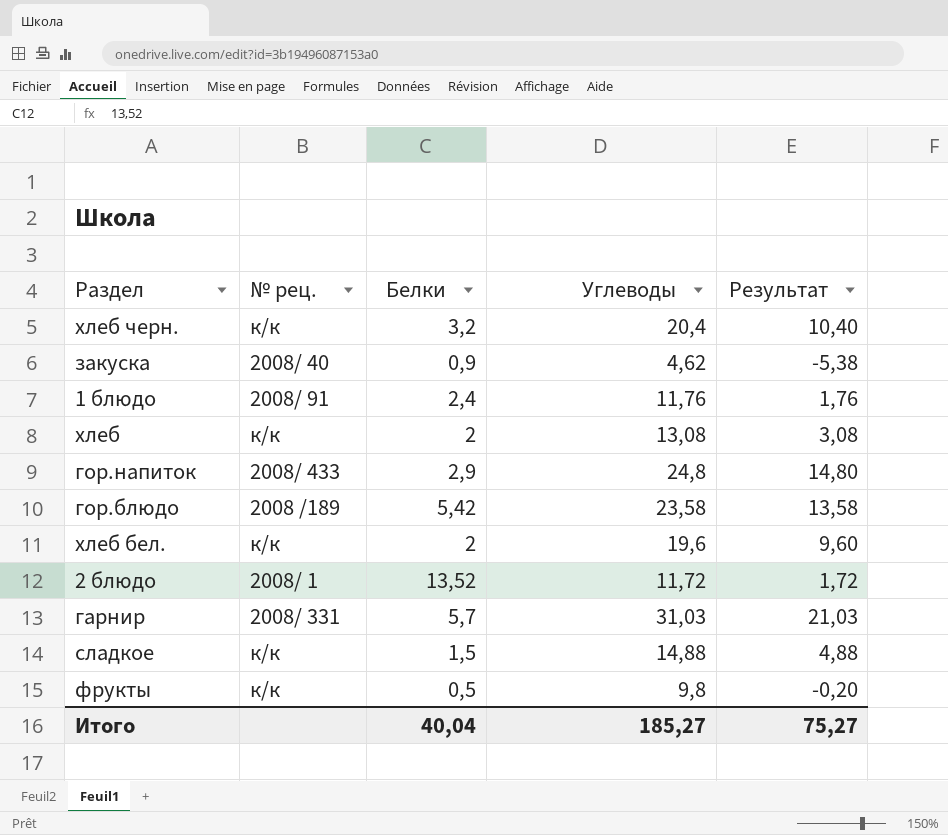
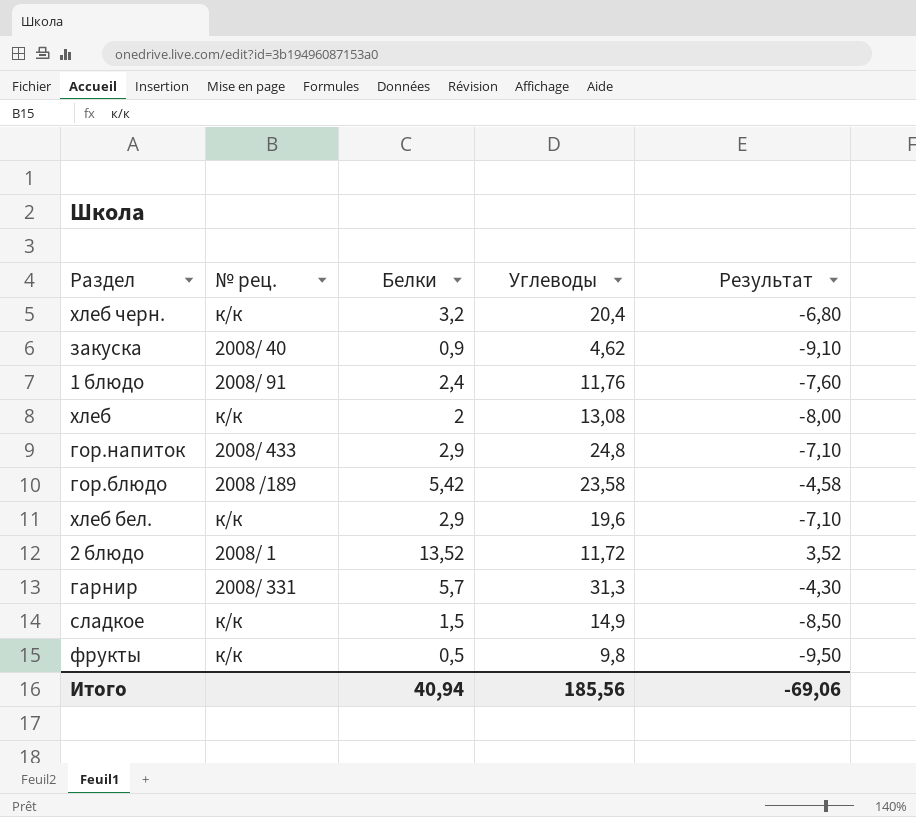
column Результат | formula: [Углеводы] - 10 -> [Белки] - 10
хлеб бел. | Белки: 2 -> 2,9
гарнир | Углеводы: 31,03 -> 31,3
сладкое | Углеводы: 14,88 -> 14,9
Итого | Белки: 40,04 -> 40,94
Итого | Углеводы: 185,27 -> 185,56
Итого | Результат: 75,27 -> -69,06

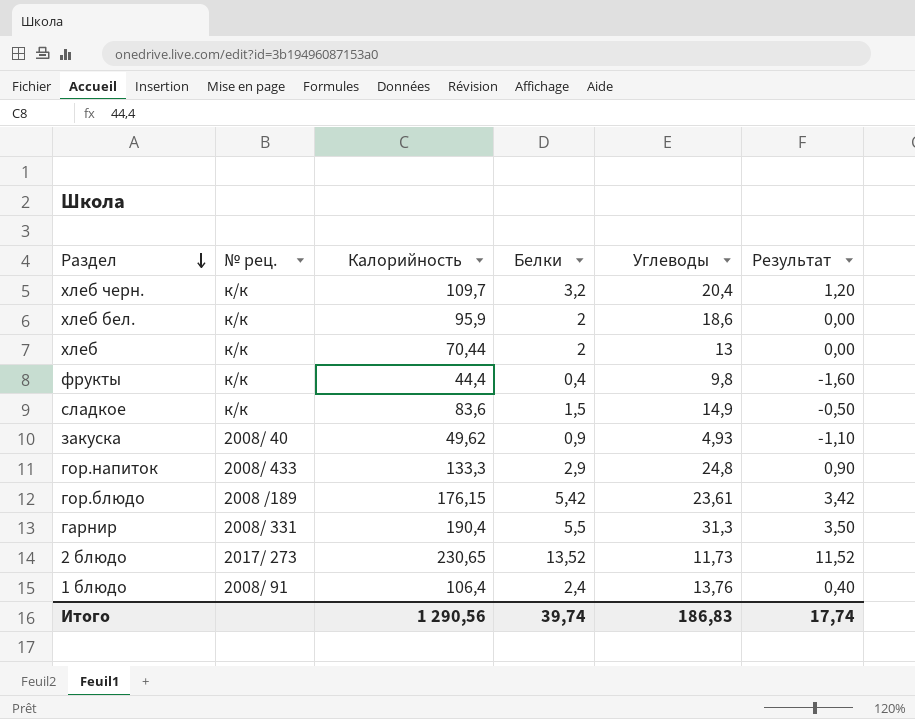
row order: none -> Раздел descending
column Калорийность | position: none -> 3
column Результат | formula: [Белки] - 10 -> [Белки] - 2
хлеб бел. | Белки: 2,9 -> 2
хлеб бел. | Углеводы: 19,6 -> 18,6
хлеб | Углеводы: 13,08 -> 13
фрукты | Белки: 0,5 -> 0,4
закуска | Углеводы: 4,62 -> 4,93
гор.блюдо | Углеводы: 23,58 -> 23,61
гарнир | Белки: 5,7 -> 5,5
2 блюдо | № рец.: 2008/ 1 -> 2017/ 273
2 блюдо | Углеводы: 11,72 -> 11,73
1 блюдо | Углеводы: 11,76 -> 13,76
Итого | Белки: 40,94 -> 39,74
Итого | Углеводы: 185,56 -> 186,83
Итого | Результат: -69,06 -> 17,74

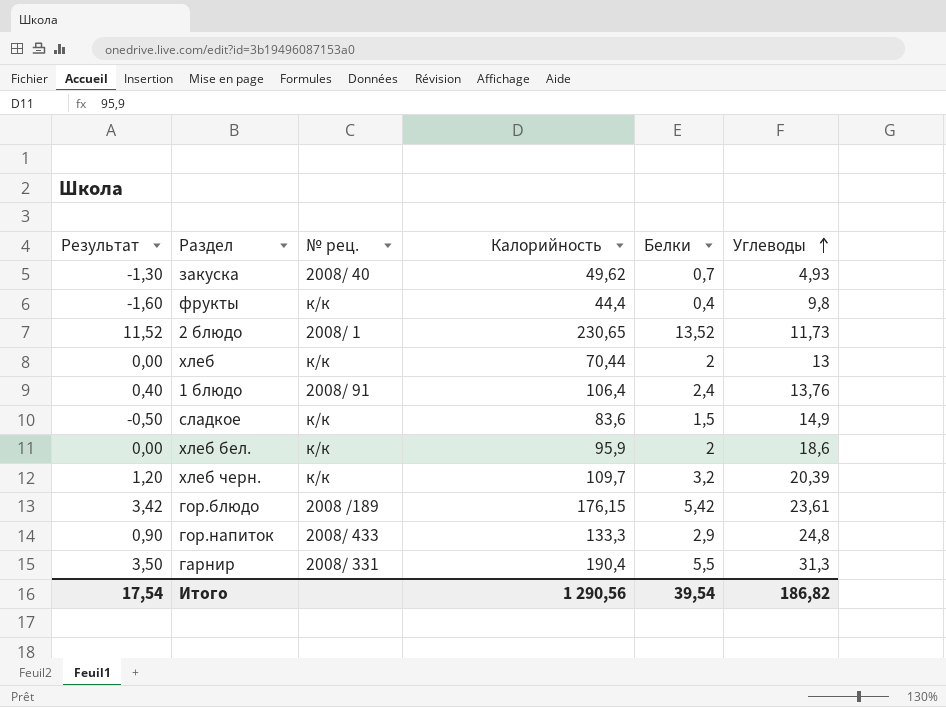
row order: Раздел descending -> Углеводы ascending
column Результат | position: 6 -> 1
закуска | Результат: -1,10 -> -1,30
закуска | Белки: 0,9 -> 0,7
2 блюдо | № рец.: 2017/ 273 -> 2008/ 1
хлеб черн. | Углеводы: 20,4 -> 20,39
Итого | Результат: 17,74 -> 17,54
Итого | Белки: 39,74 -> 39,54
Итого | Углеводы: 186,83 -> 186,82

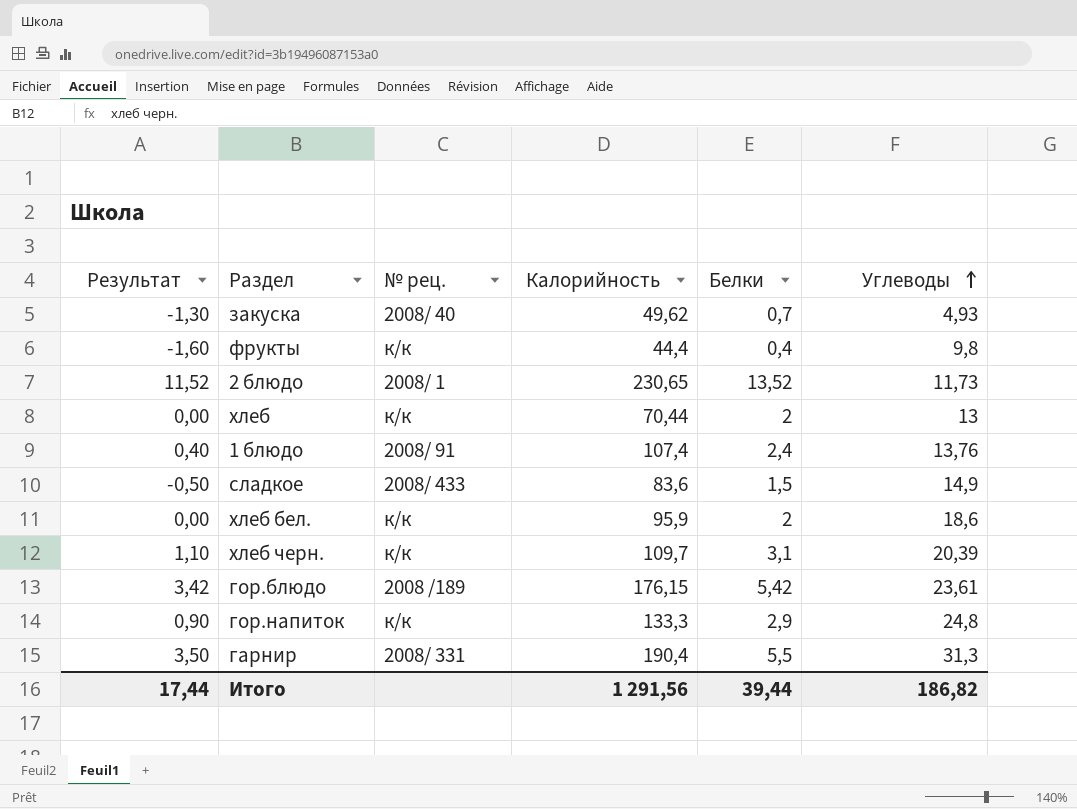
1 блюдо | Калорийность: 106,4 -> 107,4
сладкое | № рец.: к/к -> 2008/ 433
хлеб черн. | Результат: 1,20 -> 1,10
хлеб черн. | Белки: 3,2 -> 3,1
гор.напиток | № рец.: 2008/ 433 -> к/к
Итого | Результат: 17,54 -> 17,44
Итого | Калорийность: 1 290,56 -> 1 291,56
Итого | Белки: 39,54 -> 39,44

